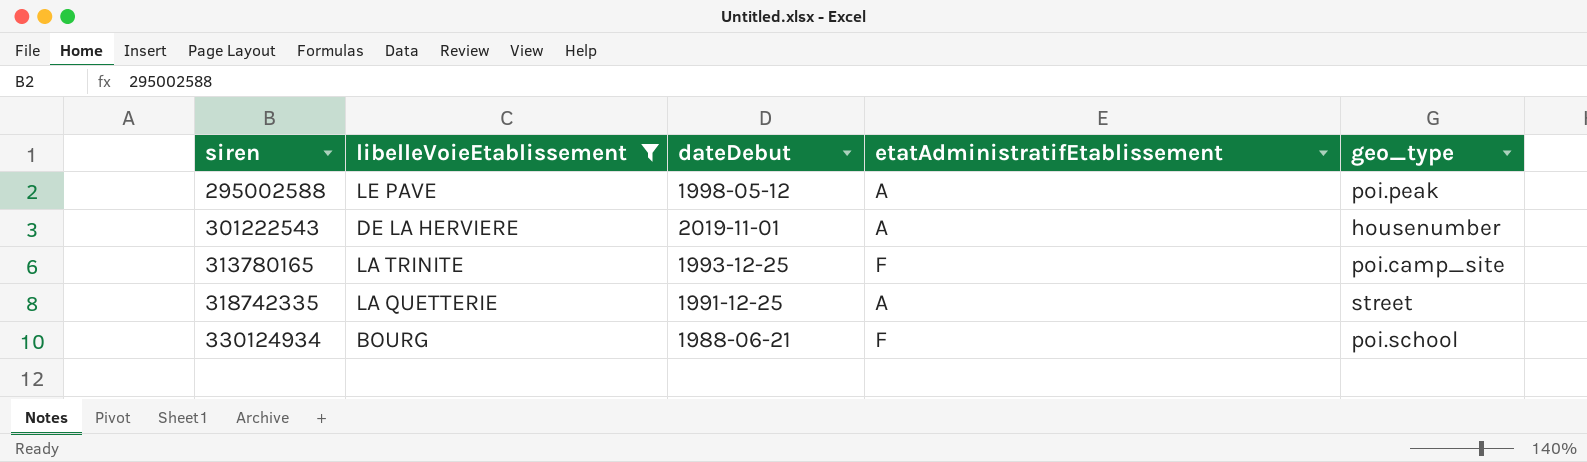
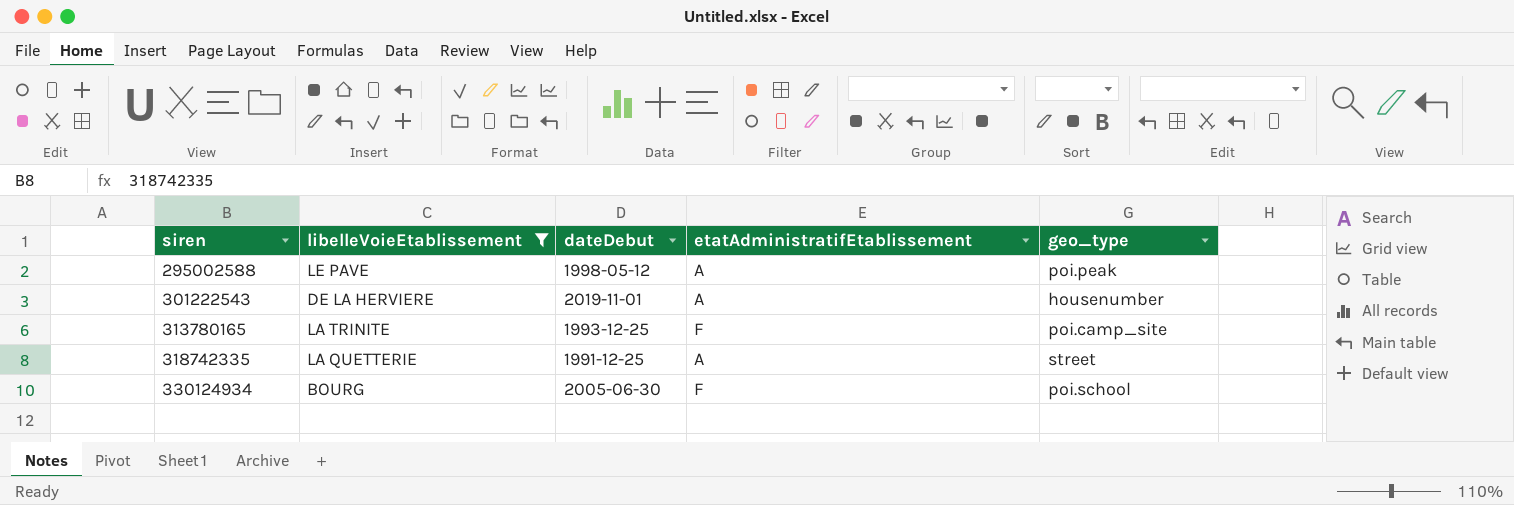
330124934 | dateDebut: 1988-06-21 -> 2005-06-30

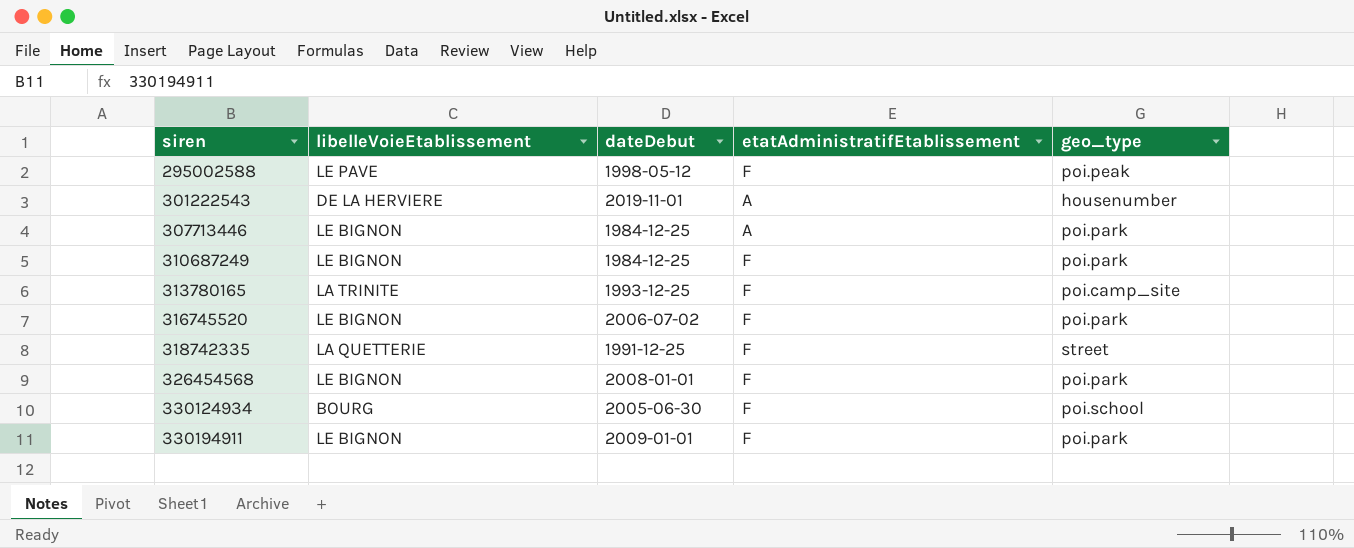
filter: libelleVoieEtablissement != LE BIGNON -> none
295002588 | etatAdministratifEtablissement: A -> F
318742335 | etatAdministratifEtablissement: A -> F

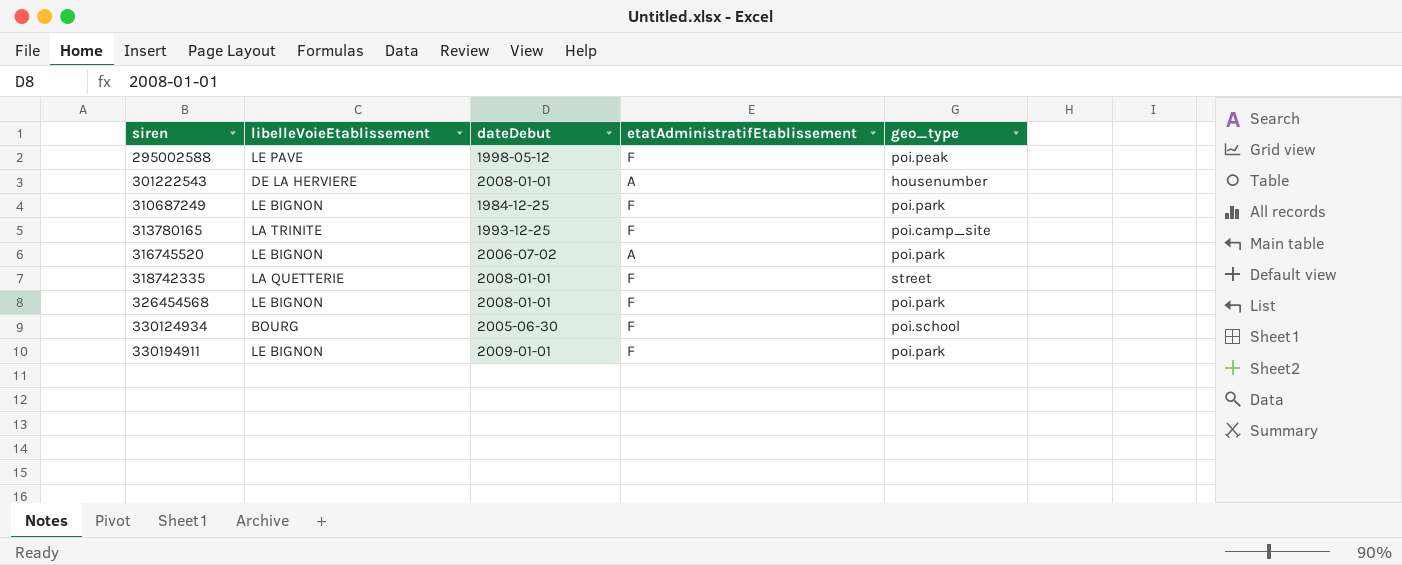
row 307713446: LE BIGNON | 1984-12-25 | A | poi.park -> none
301222543 | dateDebut: 2019-11-01 -> 2008-01-01
316745520 | etatAdministratifEtablissement: F -> A
318742335 | dateDebut: 1991-12-25 -> 2008-01-01

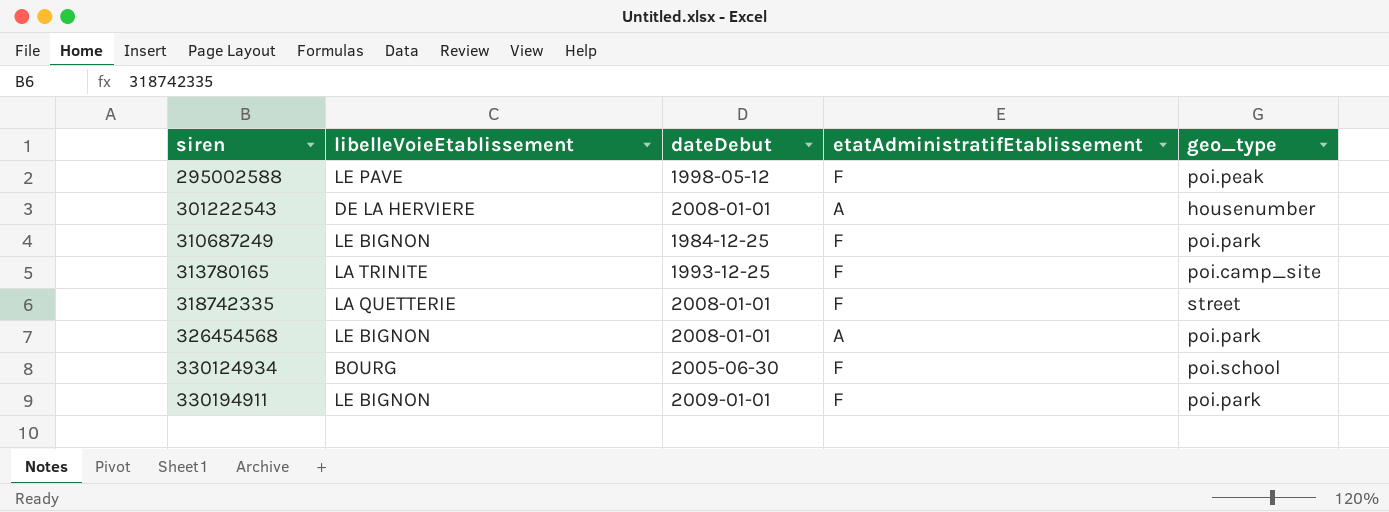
row 316745520: LE BIGNON | 2006-07-02 | A | poi.park -> none
326454568 | etatAdministratifEtablissement: F -> A

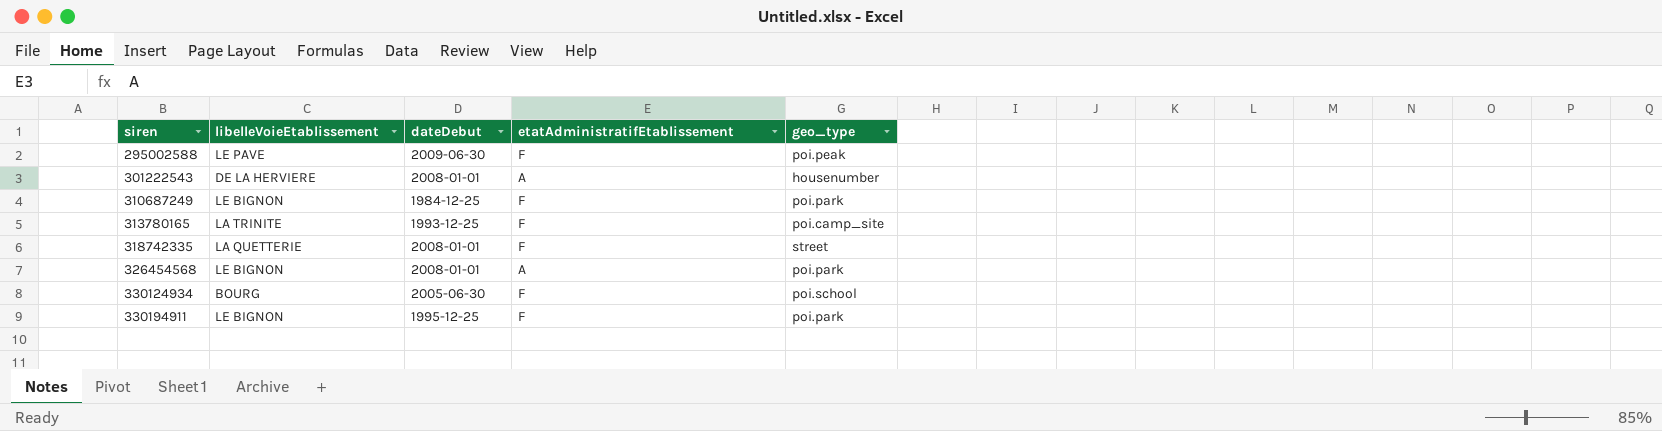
295002588 | dateDebut: 1998-05-12 -> 2009-06-30
330194911 | dateDebut: 2009-01-01 -> 1995-12-25

